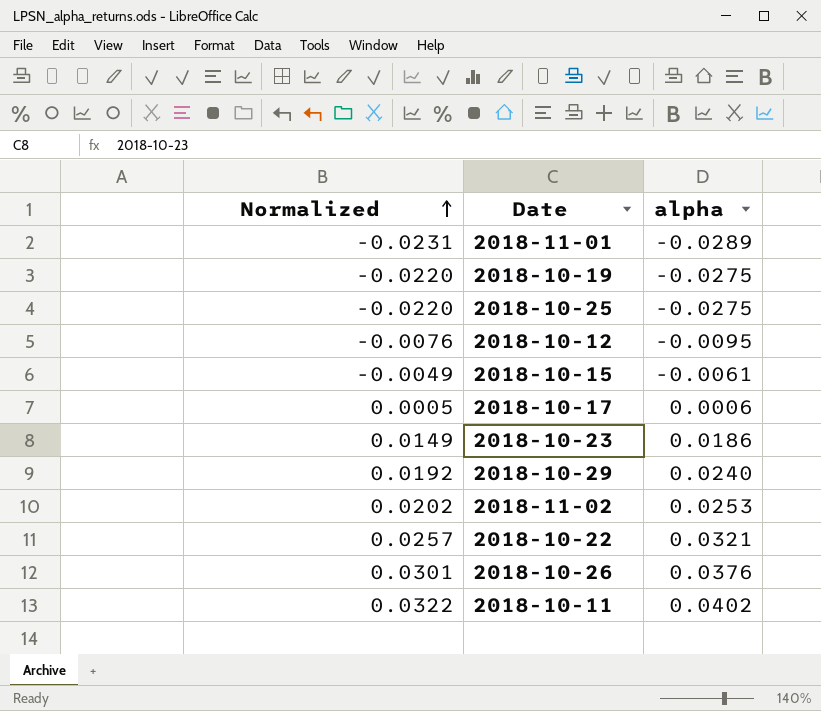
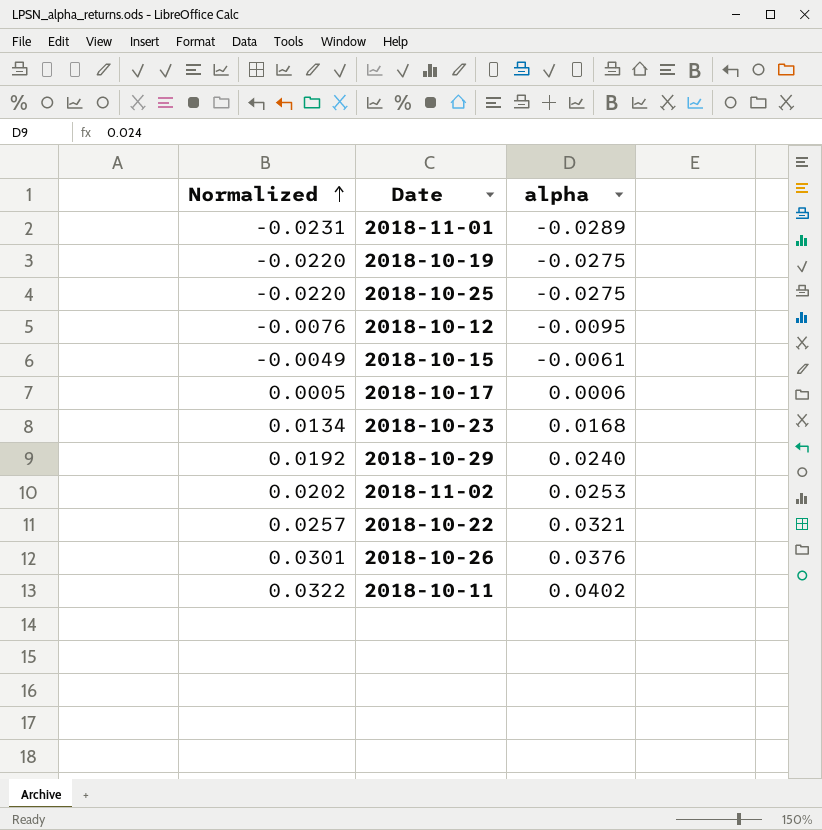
2018-10-23 | Normalized: 0.0149 -> 0.0134
2018-10-23 | alpha: 0.0186 -> 0.0168

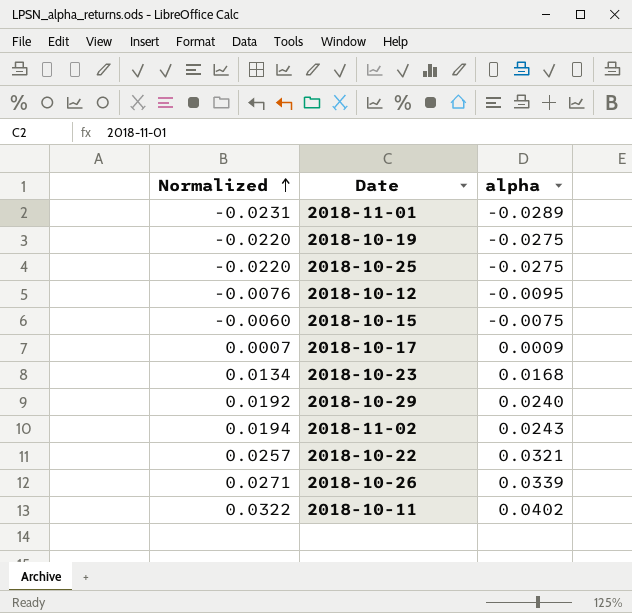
2018-10-15 | Normalized: -0.0049 -> -0.0060
2018-10-15 | alpha: -0.0061 -> -0.0075
2018-10-17 | Normalized: 0.0005 -> 0.0007
2018-10-17 | alpha: 0.0006 -> 0.0009
2018-11-02 | Normalized: 0.0202 -> 0.0194
2018-11-02 | alpha: 0.0253 -> 0.0243
2018-10-26 | Normalized: 0.0301 -> 0.0271
2018-10-26 | alpha: 0.0376 -> 0.0339

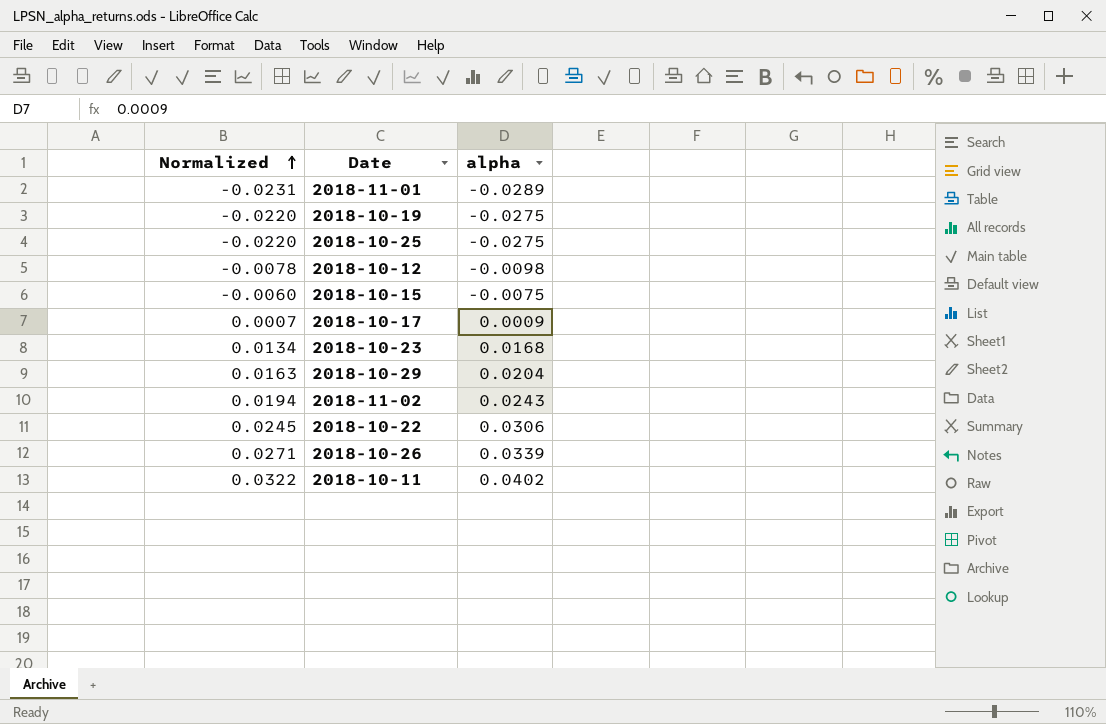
2018-10-12 | Normalized: -0.0076 -> -0.0078
2018-10-12 | alpha: -0.0095 -> -0.0098
2018-10-29 | Normalized: 0.0192 -> 0.0163
2018-10-29 | alpha: 0.0240 -> 0.0204
2018-10-22 | Normalized: 0.0257 -> 0.0245
2018-10-22 | alpha: 0.0321 -> 0.0306

